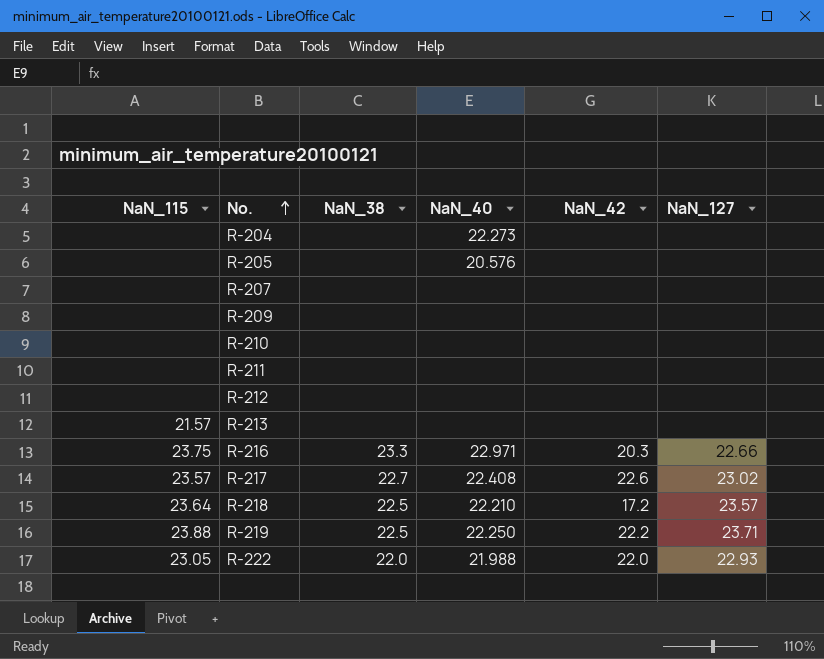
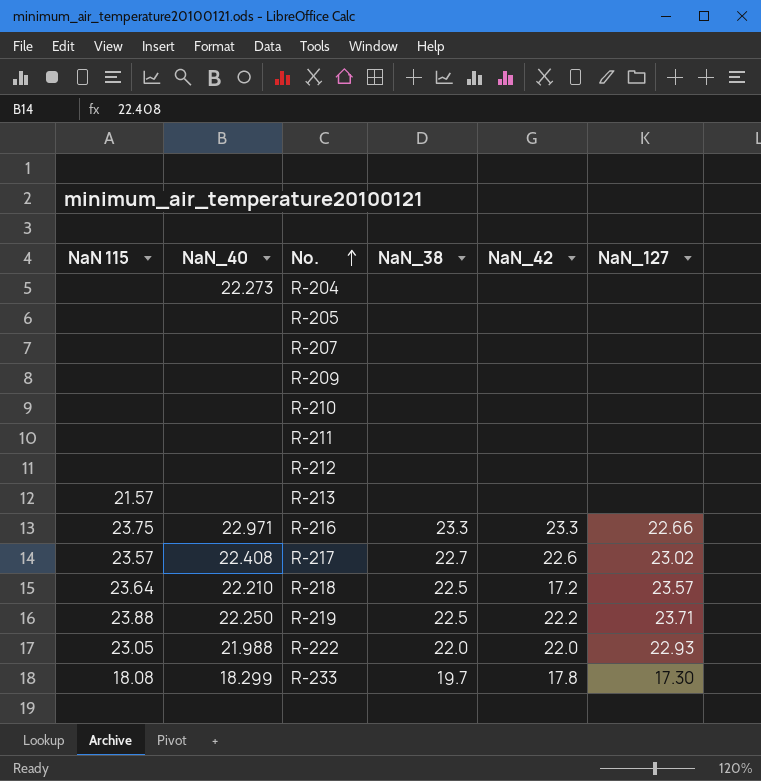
column name: NaN_115 -> NaN 115
column NaN_40 | position: 4 -> 2
R-205 | NaN_40: 20.576 -> none
R-216 | NaN_42: 20.3 -> 23.3
row R-233: none -> 18.08 | 18.299 | 19.7 | 17.8 | 17.30

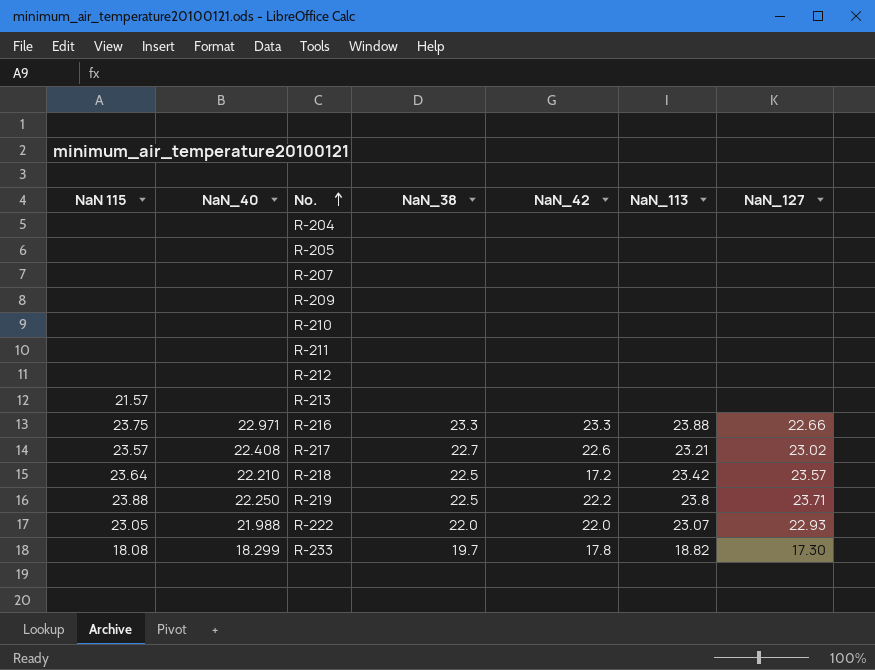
column NaN_113 | position: none -> 6
R-204 | NaN_40: 22.273 -> none

